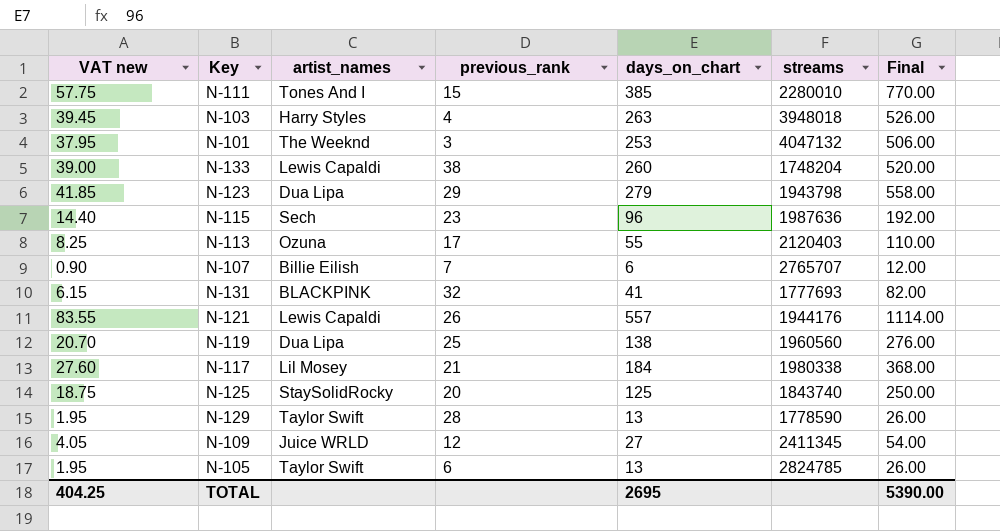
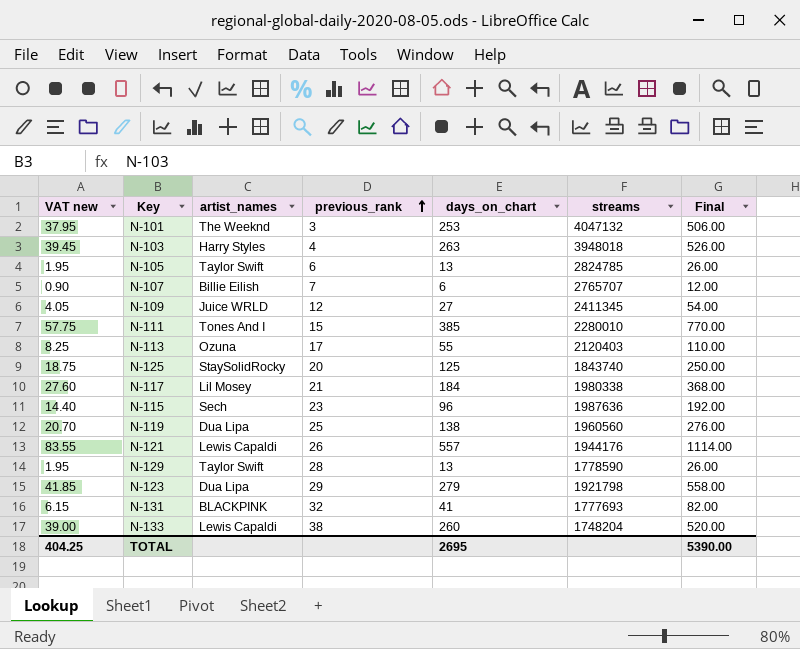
row order: none -> previous_rank ascending
N-123 | streams: 1943798 -> 1921798

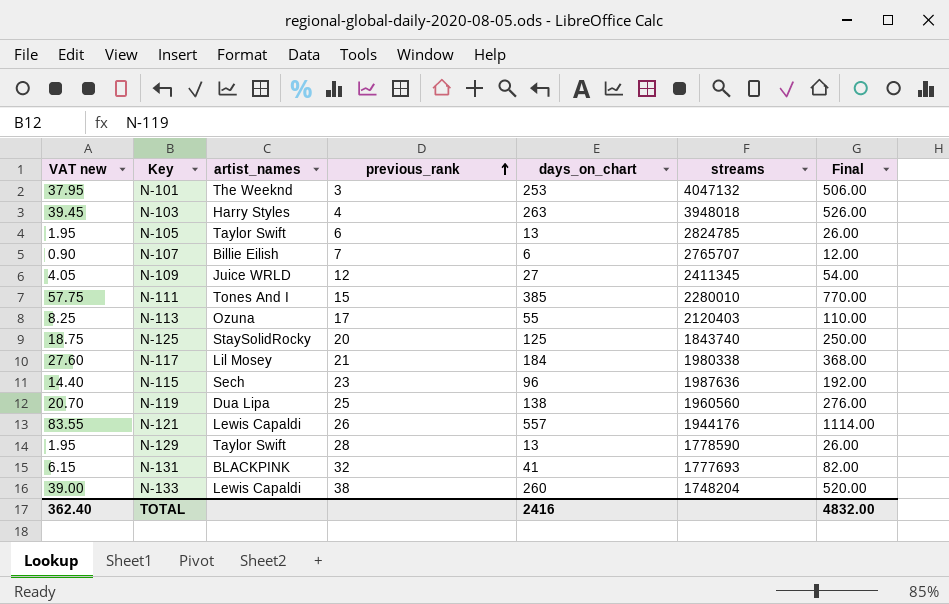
row N-123: 41.85 | Dua Lipa | 29 | 279 | 1921798 | 558.00 -> none
TOTAL | VAT new: 404.25 -> 362.40
TOTAL | days_on_chart: 2695 -> 2416
TOTAL | Final: 5390.00 -> 4832.00

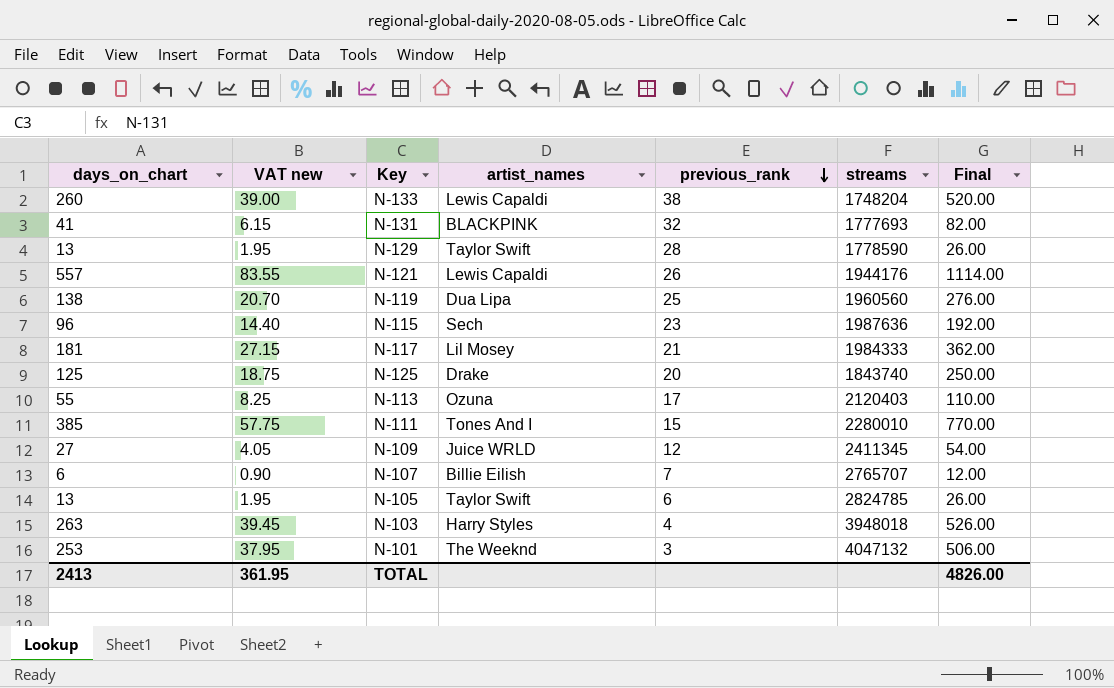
row order: previous_rank ascending -> previous_rank descending
column days_on_chart | position: 5 -> 1
N-117 | days_on_chart: 184 -> 181
N-117 | VAT new: 27.60 -> 27.15
N-117 | streams: 1980338 -> 1984333
N-117 | Final: 368.00 -> 362.00
N-125 | artist_names: StaySolidRocky -> Drake
TOTAL | days_on_chart: 2416 -> 2413
TOTAL | VAT new: 362.40 -> 361.95
TOTAL | Final: 4832.00 -> 4826.00

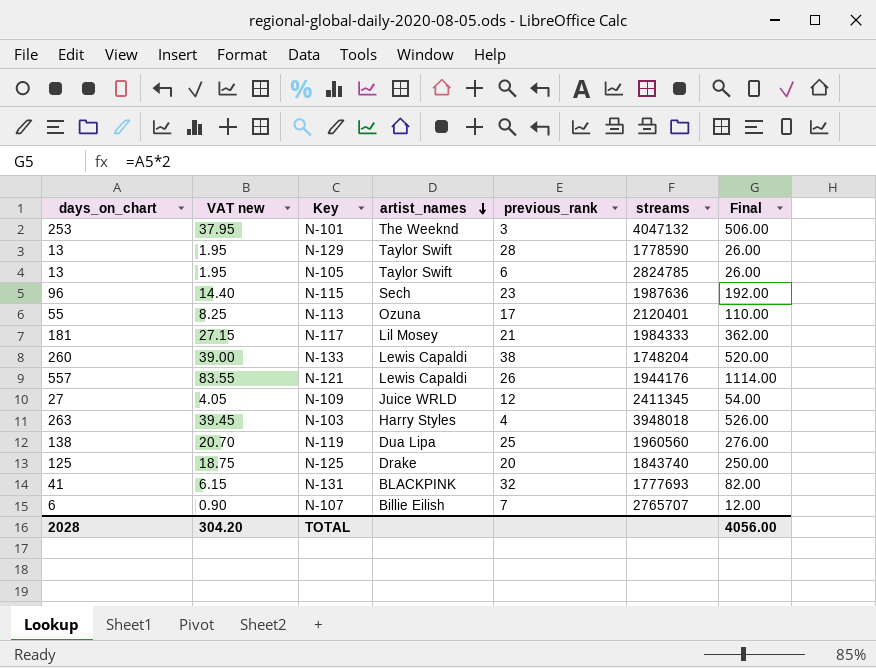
row order: previous_rank descending -> artist_names descending
row N-111: 385 | 57.75 | Tones And I | 15 | 2280010 | 770.00 -> none
N-113 | streams: 2120403 -> 2120401
TOTAL | days_on_chart: 2413 -> 2028
TOTAL | VAT new: 361.95 -> 304.20
TOTAL | Final: 4826.00 -> 4056.00

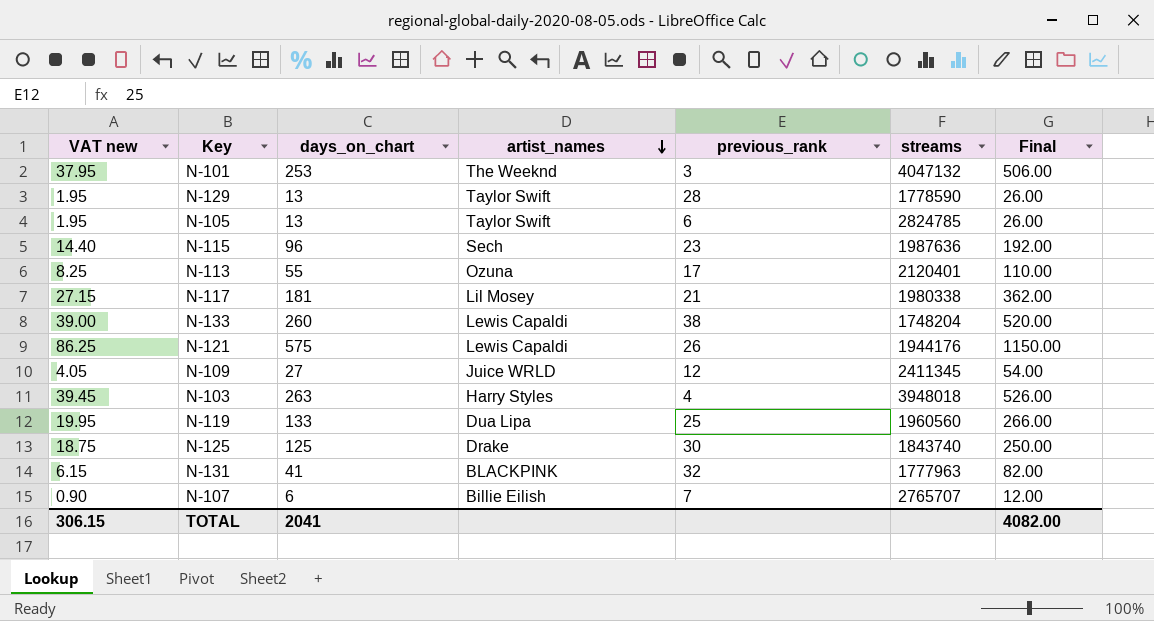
column days_on_chart | position: 1 -> 3
N-117 | streams: 1984333 -> 1980338
N-121 | VAT new: 83.55 -> 86.25
N-121 | days_on_chart: 557 -> 575
N-121 | Final: 1114.00 -> 1150.00
N-119 | VAT new: 20.70 -> 19.95
N-119 | days_on_chart: 138 -> 133
N-119 | Final: 276.00 -> 266.00
N-125 | previous_rank: 20 -> 30
N-131 | streams: 1777693 -> 1777963
TOTAL | VAT new: 304.20 -> 306.15
TOTAL | days_on_chart: 2028 -> 2041
TOTAL | Final: 4056.00 -> 4082.00

